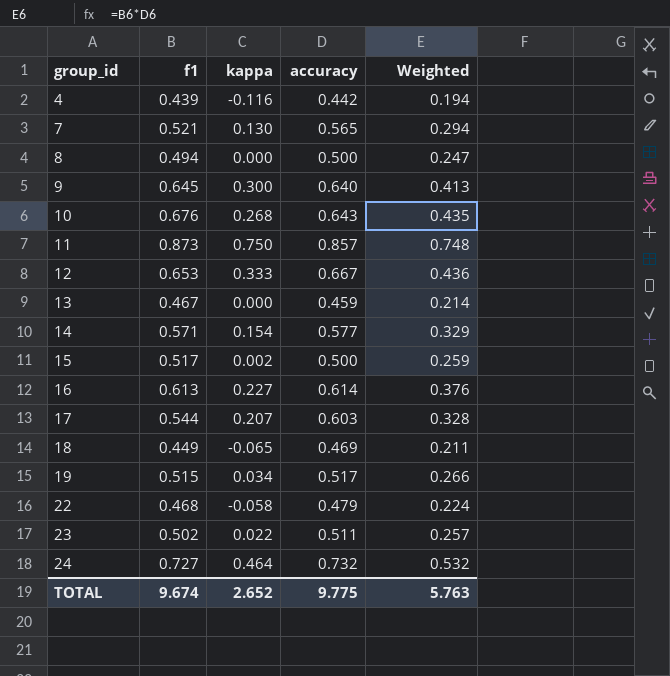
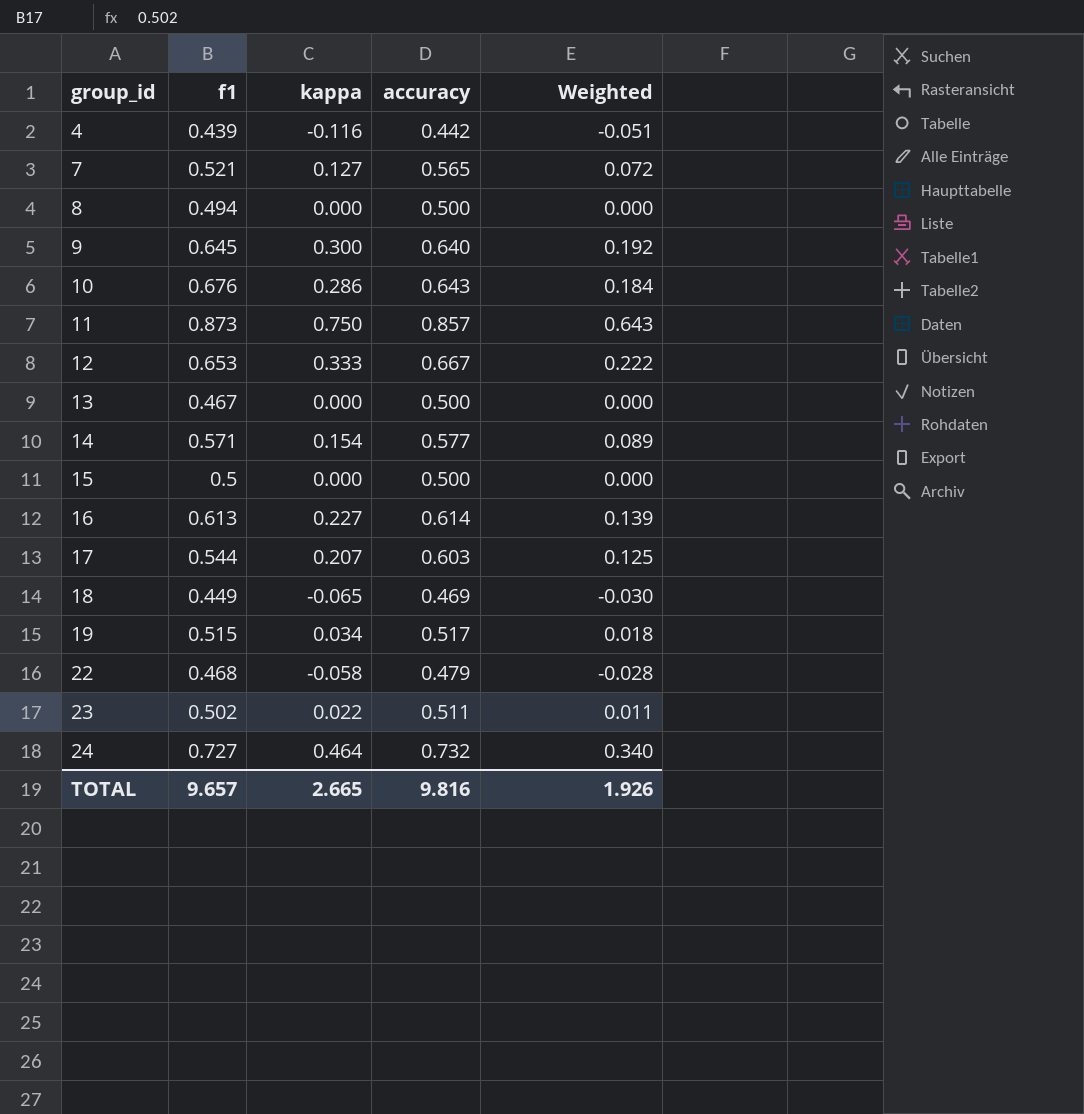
column Weighted | formula: [f1] * [accuracy] -> [kappa] * [accuracy]
7 | kappa: 0.130 -> 0.127
10 | kappa: 0.268 -> 0.286
13 | accuracy: 0.459 -> 0.500
15 | f1: 0.517 -> 0.5
15 | kappa: 0.002 -> 0.000
TOTAL | f1: 9.674 -> 9.657
TOTAL | kappa: 2.652 -> 2.665
TOTAL | accuracy: 9.775 -> 9.816
TOTAL | Weighted: 5.763 -> 1.926

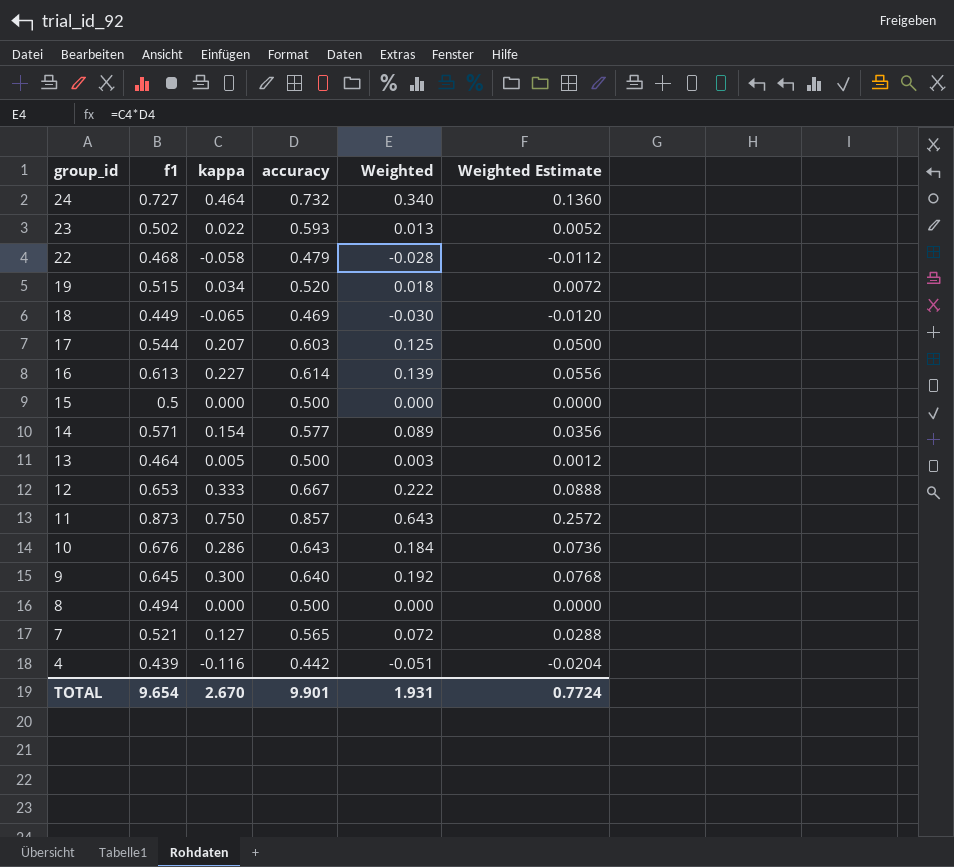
row order: group_id ascending -> group_id descending
column Weighted Estimate | formula: none -> [Weighted] * 0.4
23 | accuracy: 0.511 -> 0.593
23 | Weighted: 0.011 -> 0.013
19 | accuracy: 0.517 -> 0.520
13 | f1: 0.467 -> 0.464
13 | kappa: 0.000 -> 0.005
13 | Weighted: 0.000 -> 0.003
TOTAL | f1: 9.657 -> 9.654
TOTAL | kappa: 2.665 -> 2.670
TOTAL | accuracy: 9.816 -> 9.901
TOTAL | Weighted: 1.926 -> 1.931

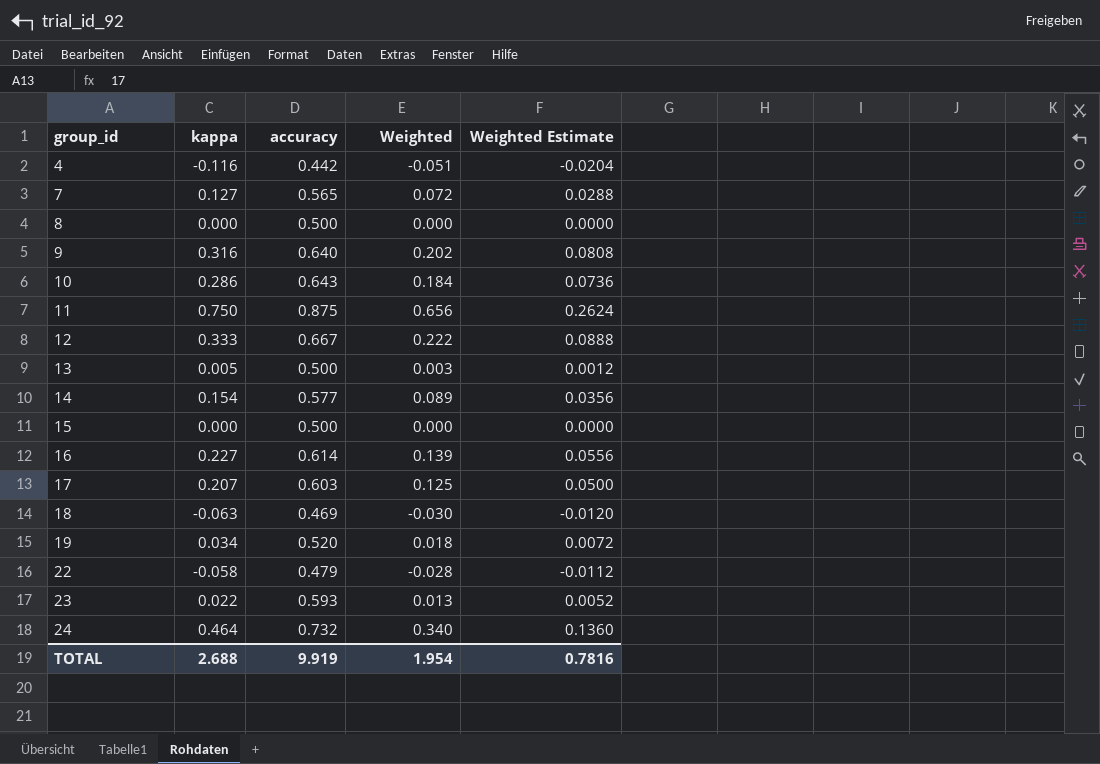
row order: group_id descending -> group_id ascending
column f1 | position: 2 -> none
9 | kappa: 0.300 -> 0.316
9 | Weighted: 0.192 -> 0.202
9 | Weighted Estimate: 0.0768 -> 0.0808
11 | accuracy: 0.857 -> 0.875
11 | Weighted: 0.643 -> 0.656
11 | Weighted Estimate: 0.2572 -> 0.2624
18 | kappa: -0.065 -> -0.063
TOTAL | kappa: 2.670 -> 2.688
TOTAL | accuracy: 9.901 -> 9.919
TOTAL | Weighted: 1.931 -> 1.954
TOTAL | Weighted Estimate: 0.7724 -> 0.7816

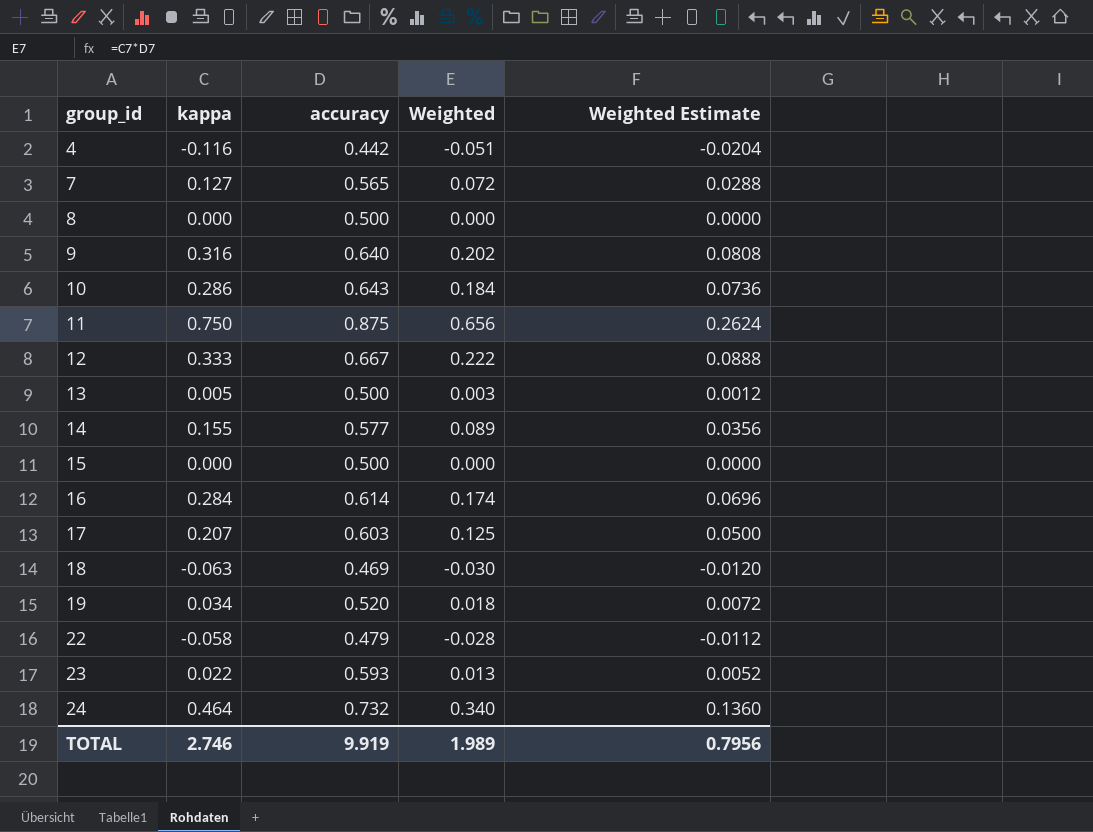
14 | kappa: 0.154 -> 0.155
16 | kappa: 0.227 -> 0.284
16 | Weighted: 0.139 -> 0.174
16 | Weighted Estimate: 0.0556 -> 0.0696
TOTAL | kappa: 2.688 -> 2.746
TOTAL | Weighted: 1.954 -> 1.989
TOTAL | Weighted Estimate: 0.7816 -> 0.7956

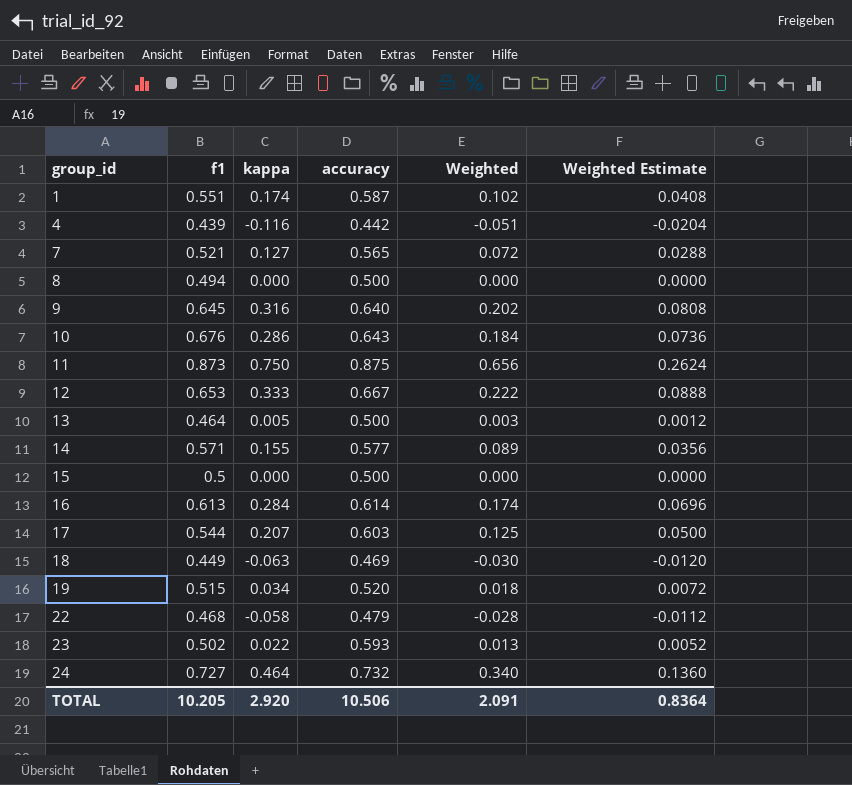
column f1 | position: none -> 2
row 1: none -> 0.551 | 0.174 | 0.587 | 0.102 | 0.0408
TOTAL | kappa: 2.746 -> 2.920
TOTAL | accuracy: 9.919 -> 10.506
TOTAL | Weighted: 1.989 -> 2.091
TOTAL | Weighted Estimate: 0.7956 -> 0.8364

